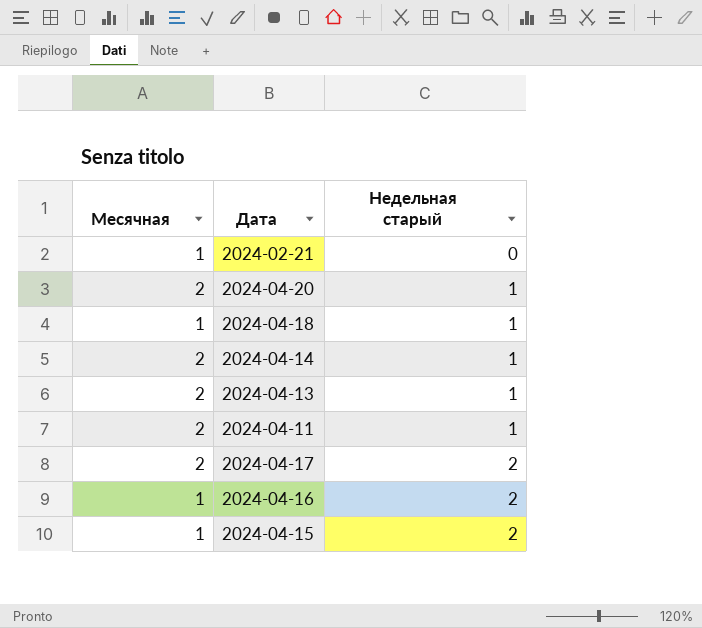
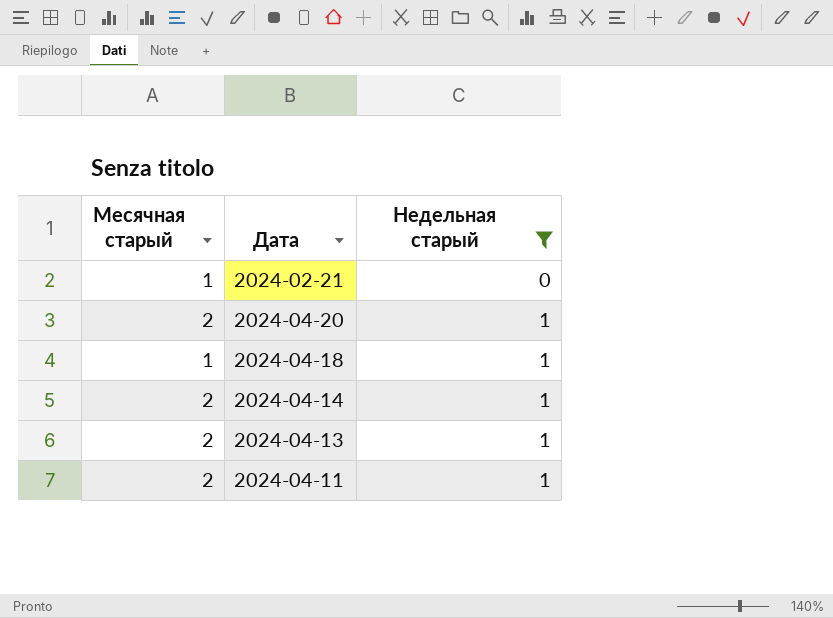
filter: none -> Недельная старый != 2
column name: Месячная -> Месячная старый

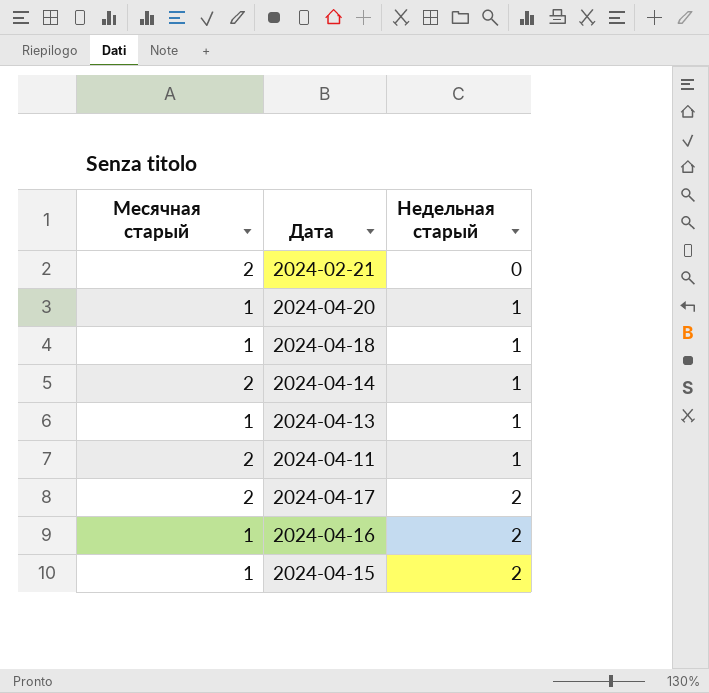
filter: Недельная старый != 2 -> none
2024-02-21 | Месячная старый: 1 -> 2
2024-04-20 | Месячная старый: 2 -> 1
2024-04-13 | Месячная старый: 2 -> 1

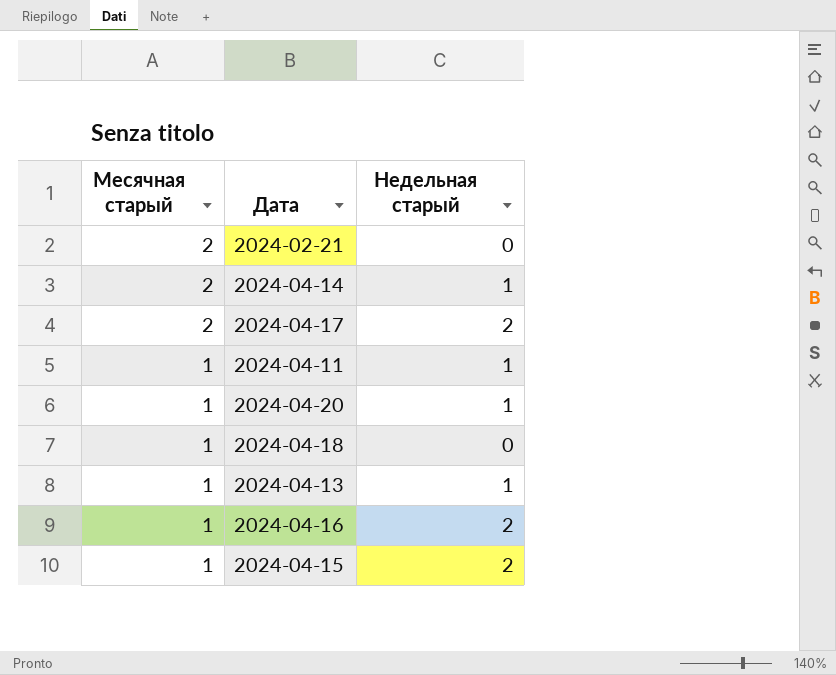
row order: Недельная старый ascending -> Месячная старый descending
2024-04-11 | Месячная старый: 2 -> 1
2024-04-18 | Недельная старый: 1 -> 0

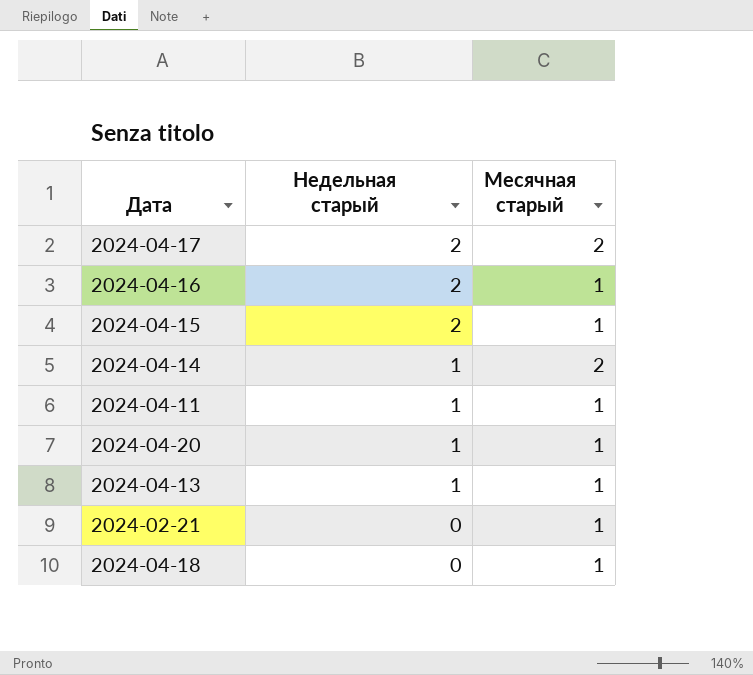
row order: Месячная старый descending -> Недельная старый descending
column Месячная старый | position: 1 -> 3
2024-02-21 | Месячная старый: 2 -> 1

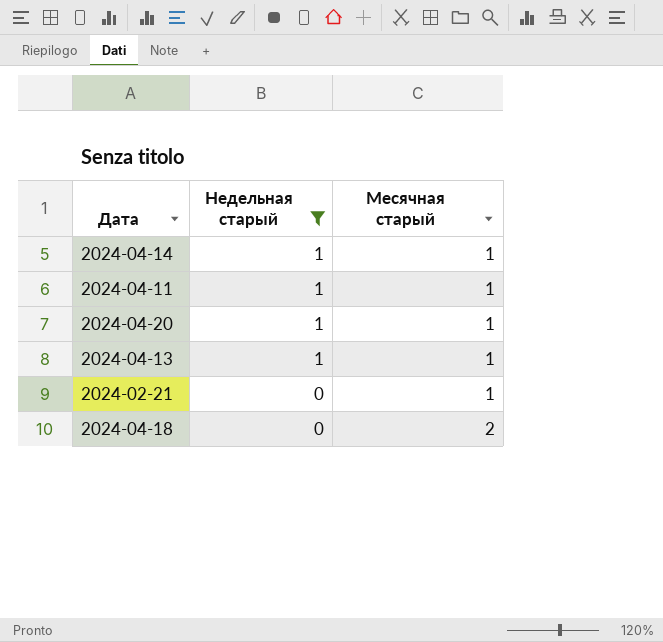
filter: none -> Недельная старый != 2
2024-04-14 | Месячная старый: 2 -> 1
2024-04-18 | Месячная старый: 1 -> 2

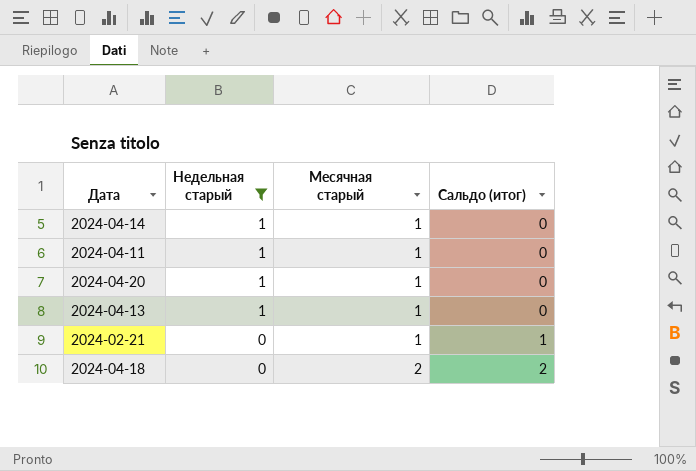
column Сальдо (итог) | formula: none -> [Месячная старый] - [Недельная старый]

